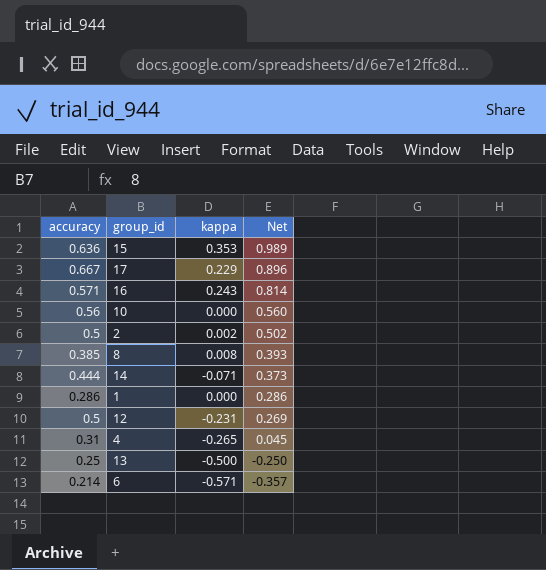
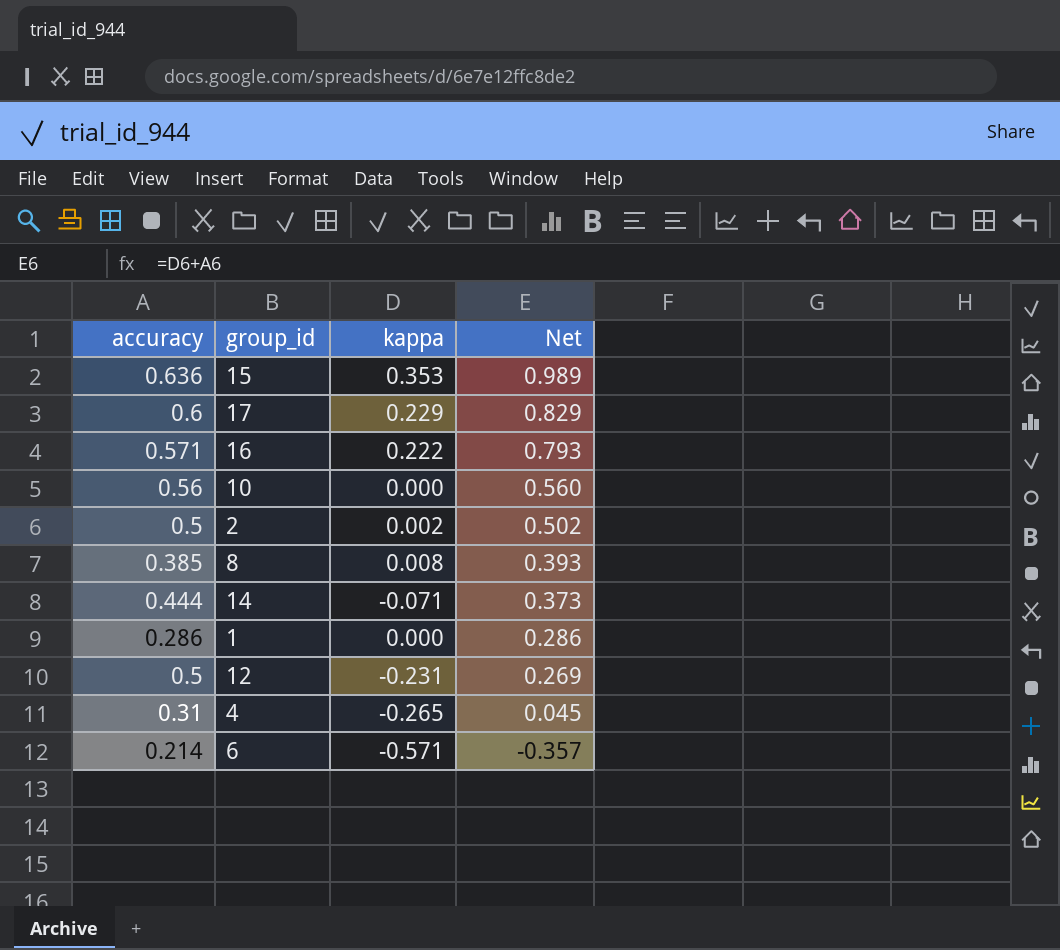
row 13: 0.25 | -0.500 | -0.250 -> none
17 | accuracy: 0.667 -> 0.6
17 | Net: 0.896 -> 0.829
16 | kappa: 0.243 -> 0.222
16 | Net: 0.814 -> 0.793

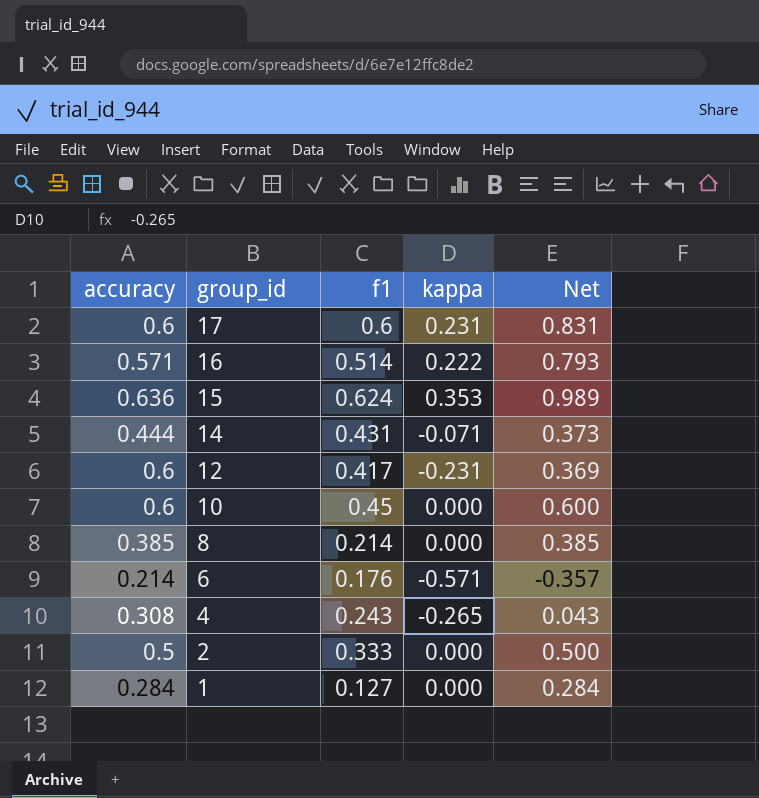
row order: Net descending -> group_id descending
column f1 | position: none -> 3
17 | kappa: 0.229 -> 0.231
17 | Net: 0.829 -> 0.831
12 | accuracy: 0.5 -> 0.6
12 | Net: 0.269 -> 0.369
10 | accuracy: 0.56 -> 0.6
10 | Net: 0.560 -> 0.600
8 | kappa: 0.008 -> 0.000
8 | Net: 0.393 -> 0.385
4 | accuracy: 0.31 -> 0.308
4 | Net: 0.045 -> 0.043
2 | kappa: 0.002 -> 0.000
2 | Net: 0.502 -> 0.500
1 | accuracy: 0.286 -> 0.284
1 | Net: 0.286 -> 0.284

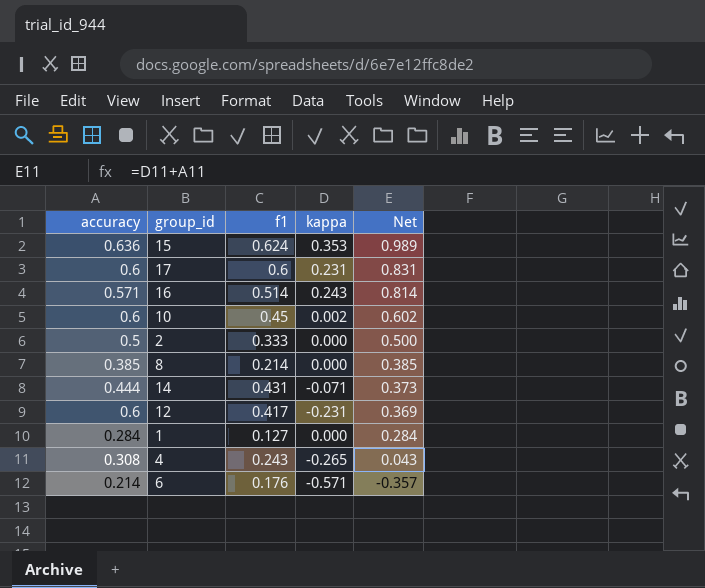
row order: group_id descending -> Net descending
16 | kappa: 0.222 -> 0.243
16 | Net: 0.793 -> 0.814
10 | kappa: 0.000 -> 0.002
10 | Net: 0.600 -> 0.602

